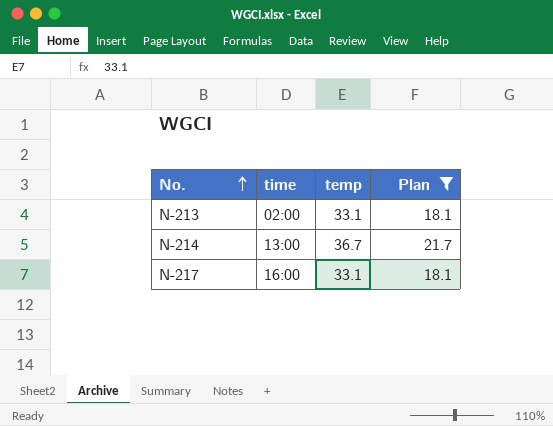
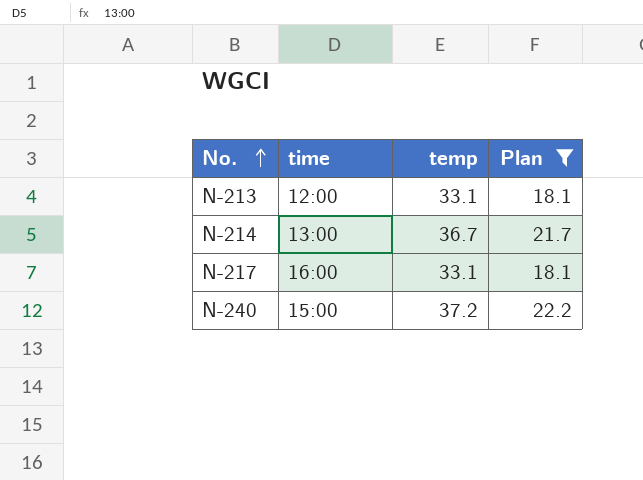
N-213 | time: 02:00 -> 12:00
row N-240: none -> 15:00 | 37.2 | 22.2

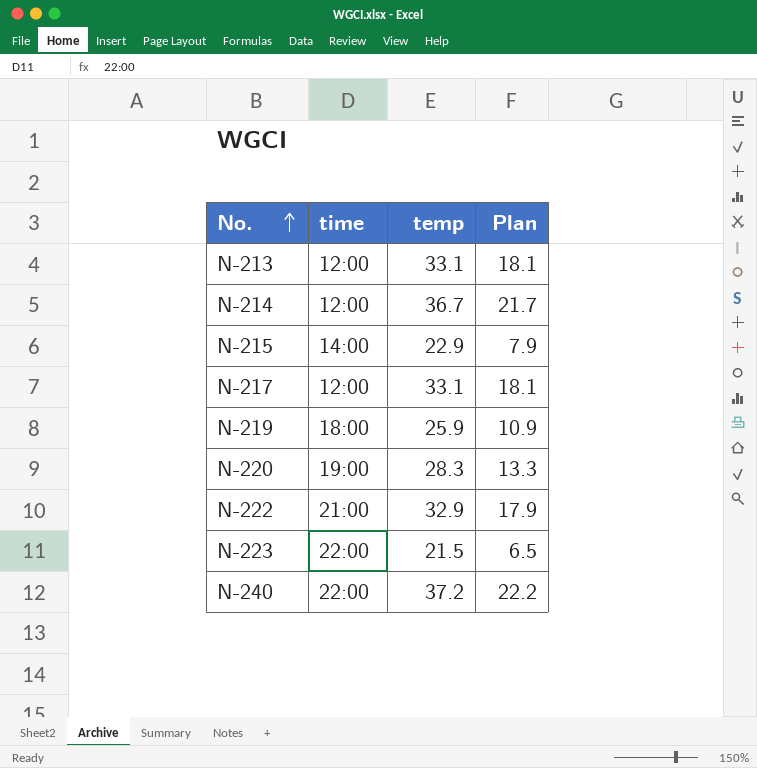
filter: Plan >= 18.1 -> none
N-214 | time: 13:00 -> 12:00
N-217 | time: 16:00 -> 12:00
N-240 | time: 15:00 -> 22:00

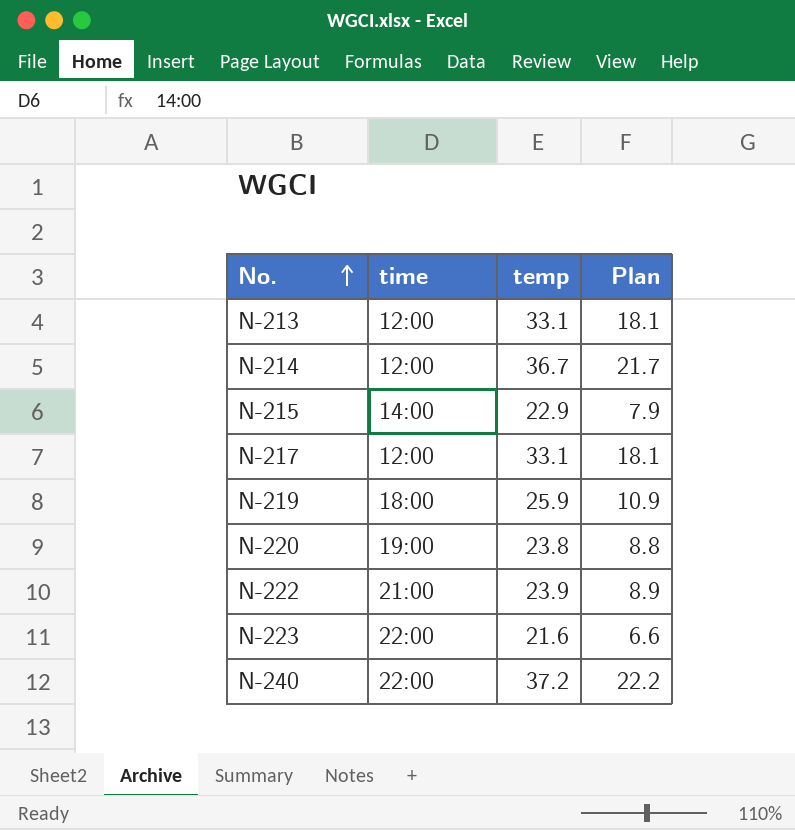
N-220 | temp: 28.3 -> 23.8
N-220 | Plan: 13.3 -> 8.8
N-222 | temp: 32.9 -> 23.9
N-222 | Plan: 17.9 -> 8.9
N-223 | temp: 21.5 -> 21.6
N-223 | Plan: 6.5 -> 6.6

